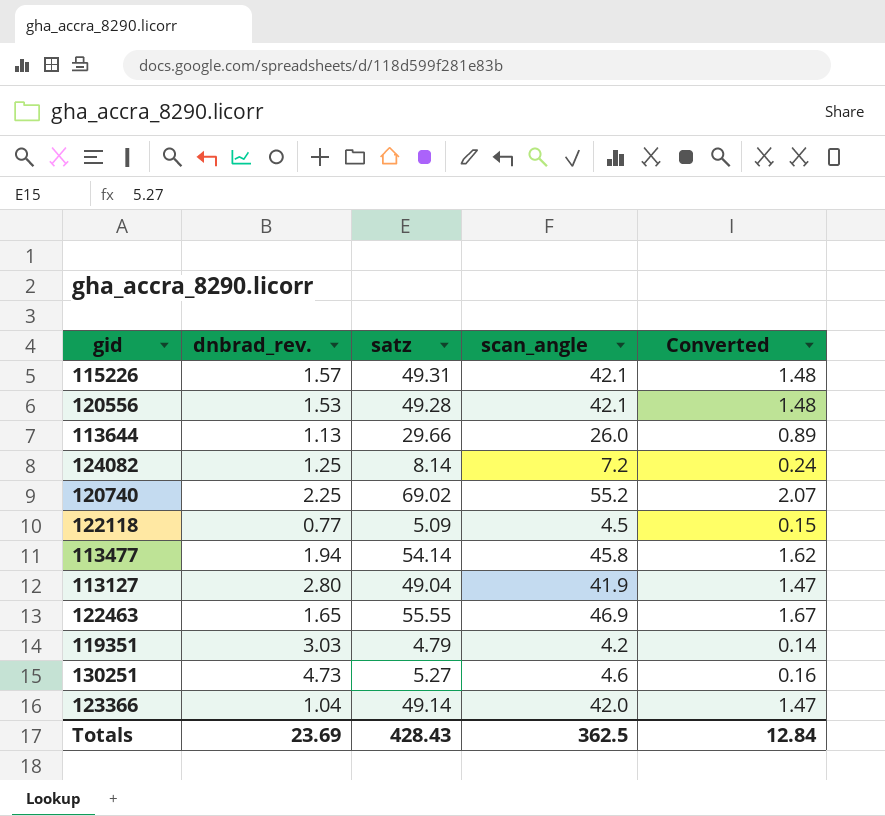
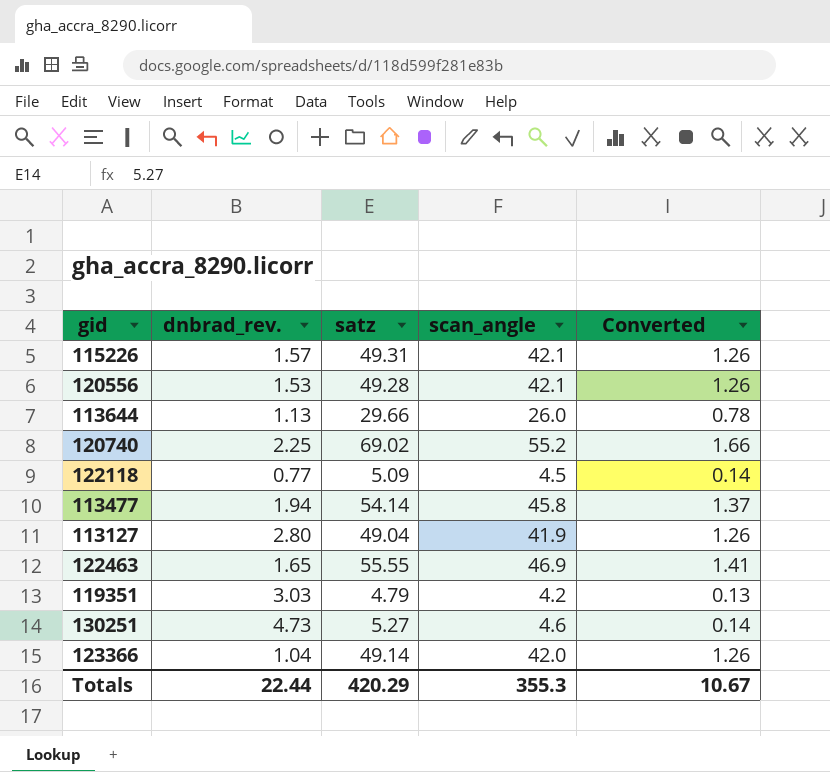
column Converted | formula: [satz] * 0.03 -> [scan_angle] * 0.03
row 124082: 1.25 | 8.14 | 7.2 | 0.24 -> none
Totals | dnbrad_rev.: 23.69 -> 22.44
Totals | satz: 428.43 -> 420.29
Totals | scan_angle: 362.5 -> 355.3
Totals | Converted: 12.84 -> 10.67

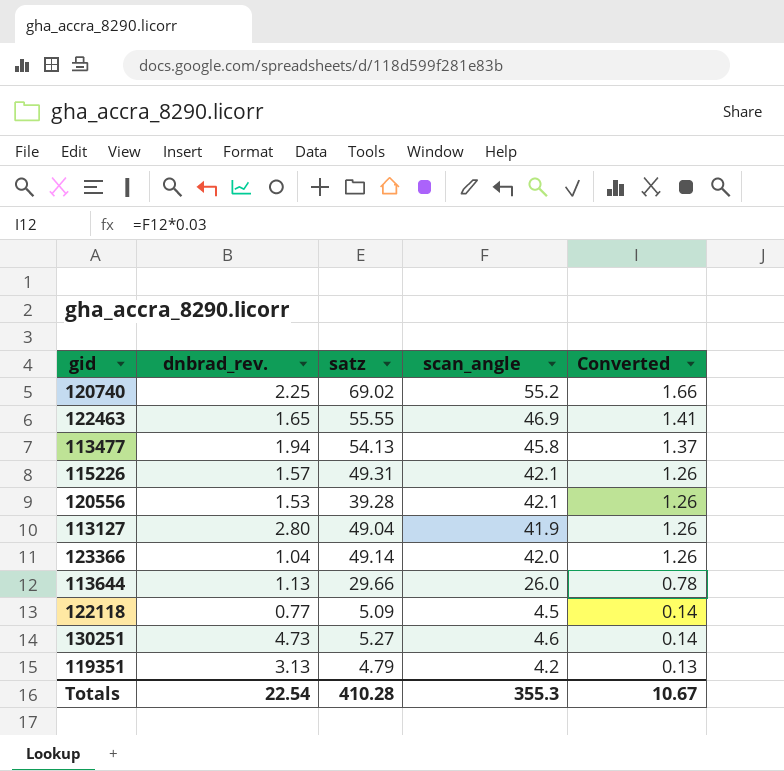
row order: none -> Converted descending
113477 | satz: 54.14 -> 54.13
120556 | satz: 49.28 -> 39.28
119351 | dnbrad_rev.: 3.03 -> 3.13
Totals | dnbrad_rev.: 22.44 -> 22.54
Totals | satz: 420.29 -> 410.28

